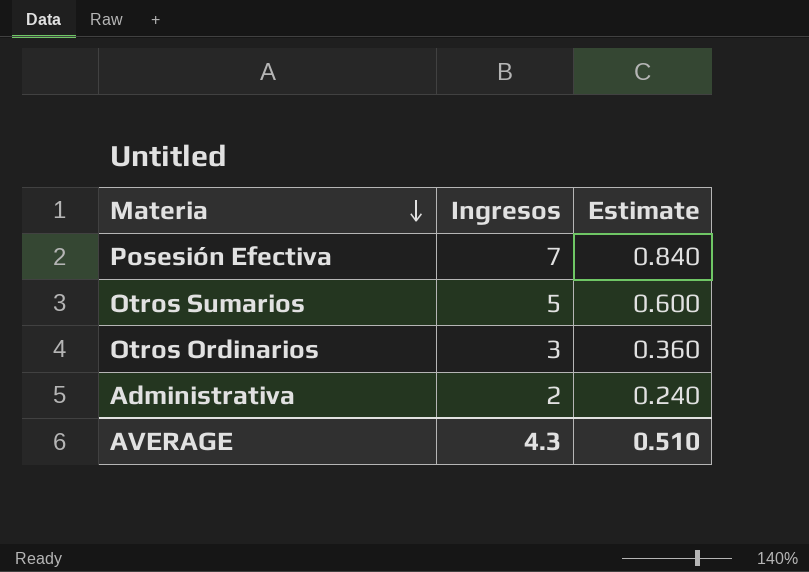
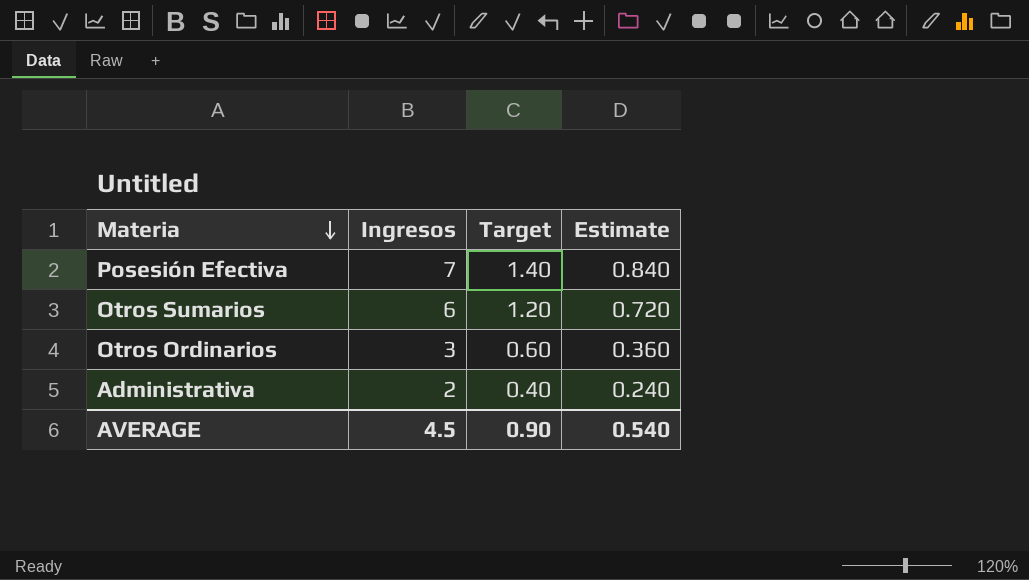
column Target | formula: none -> [Ingresos] * 0.2
Otros Sumarios | Ingresos: 5 -> 6
Otros Sumarios | Estimate: 0.600 -> 0.720
AVERAGE | Ingresos: 4.3 -> 4.5
AVERAGE | Estimate: 0.510 -> 0.540

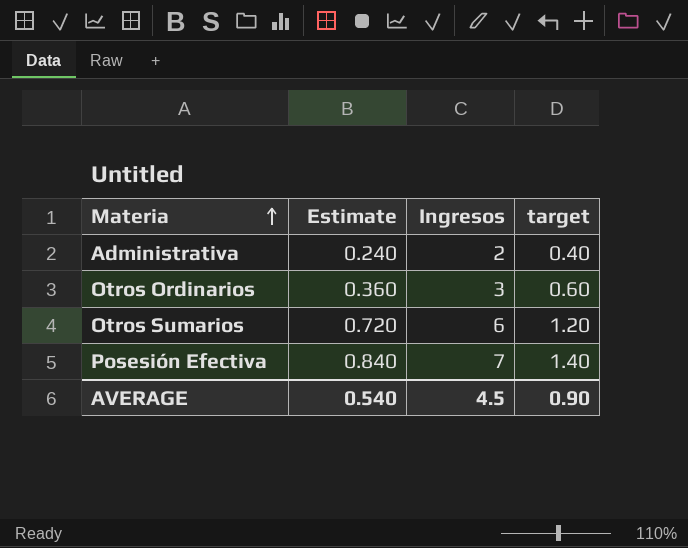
row order: Materia descending -> Materia ascending
column Estimate | position: 4 -> 2
column name: Target -> target

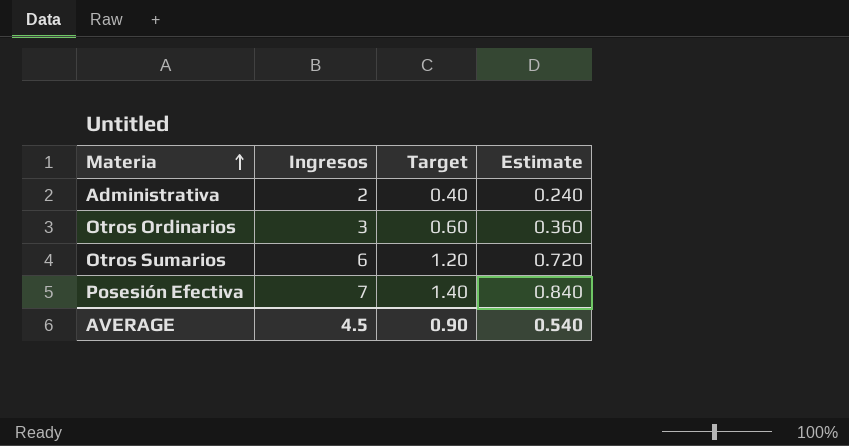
column name: target -> Target
column Estimate | position: 2 -> 4

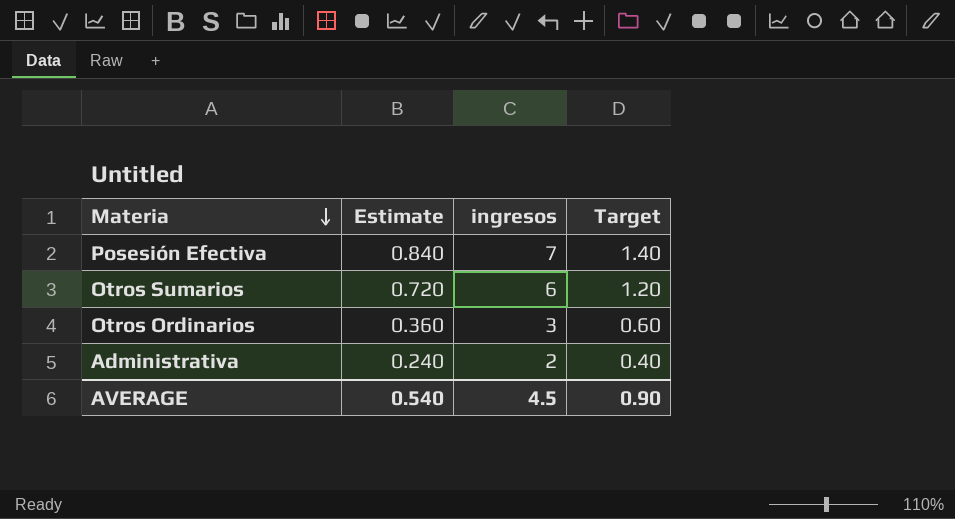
row order: Materia ascending -> Materia descending
column Estimate | position: 4 -> 2
column name: Ingresos -> ingresos

